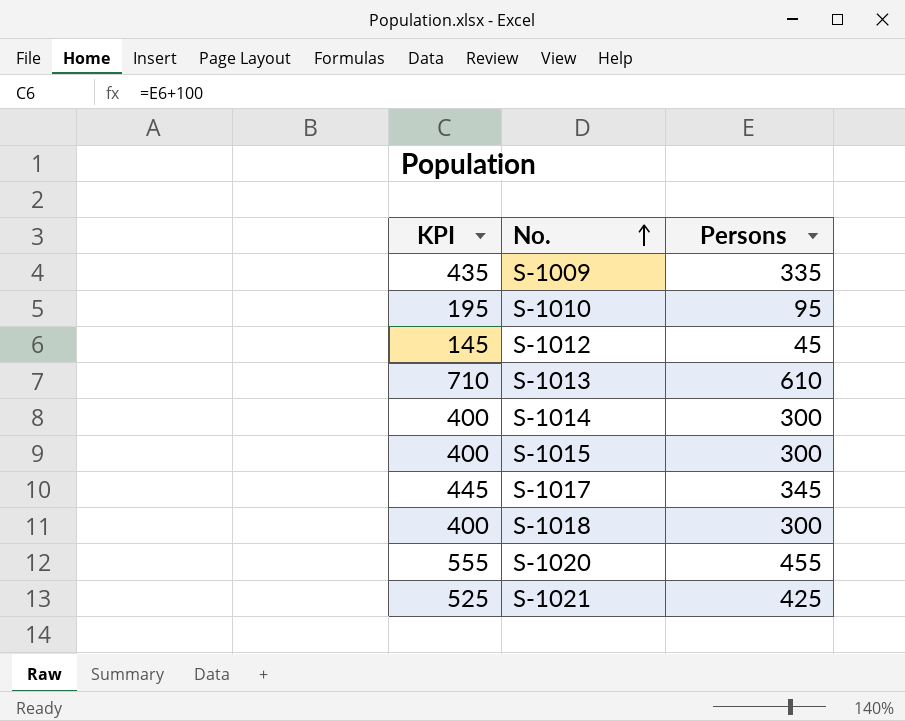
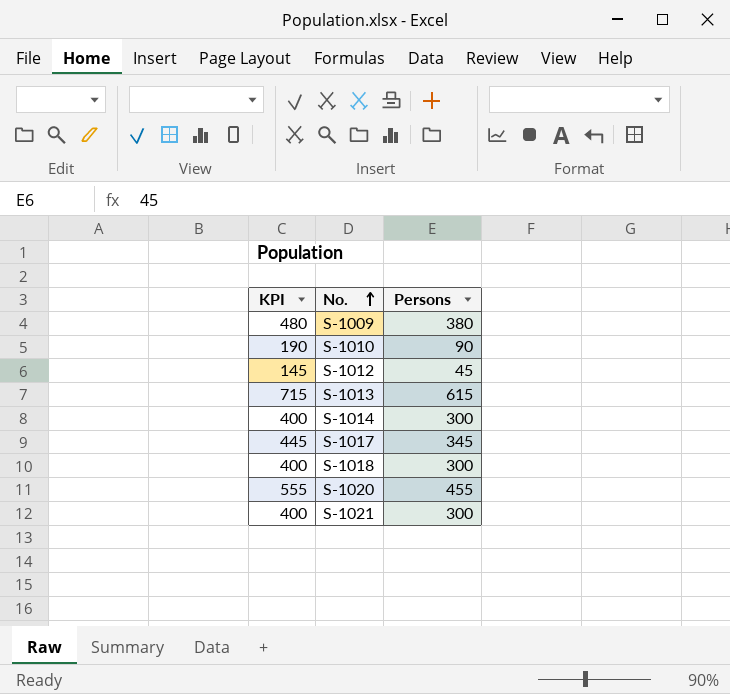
row S-1015: 400 | 300 -> none
S-1009 | KPI: 435 -> 480
S-1009 | Persons: 335 -> 380
S-1010 | KPI: 195 -> 190
S-1010 | Persons: 95 -> 90
S-1013 | KPI: 710 -> 715
S-1013 | Persons: 610 -> 615
S-1021 | KPI: 525 -> 400
S-1021 | Persons: 425 -> 300

